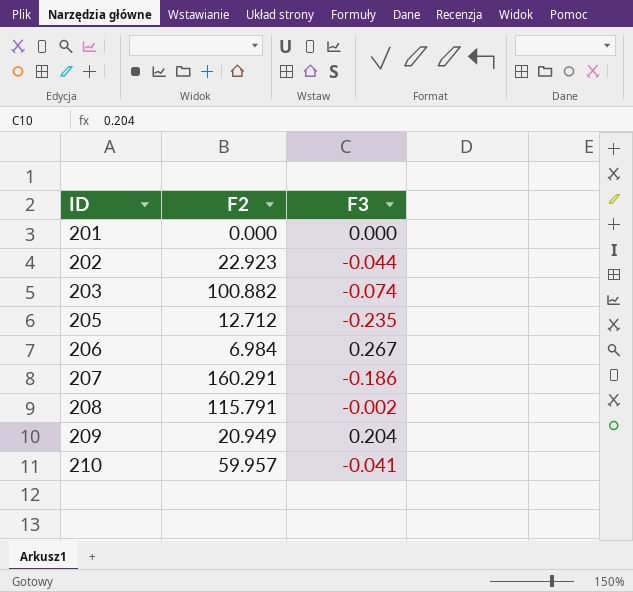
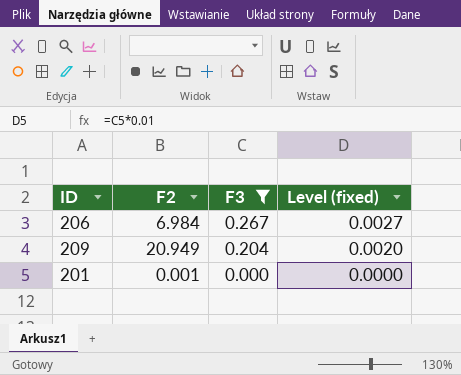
filter: none -> F3 >= 0.000
row order: ID ascending -> F3 descending
column Level (fixed) | formula: none -> [F3] * 0.01
201 | F2: 0.000 -> 0.001

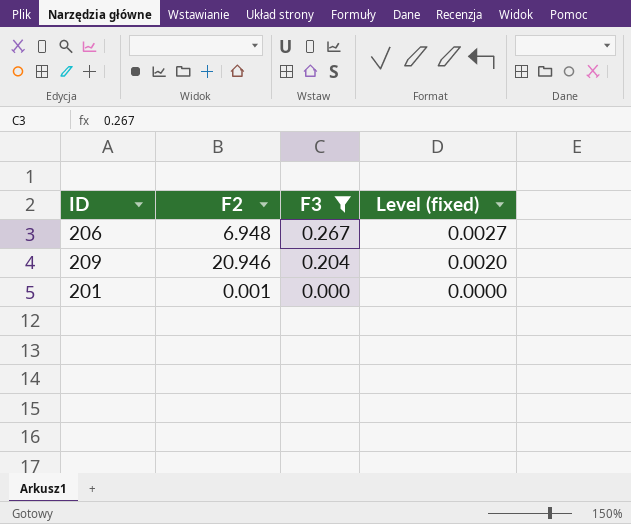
206 | F2: 6.984 -> 6.948
209 | F2: 20.949 -> 20.946

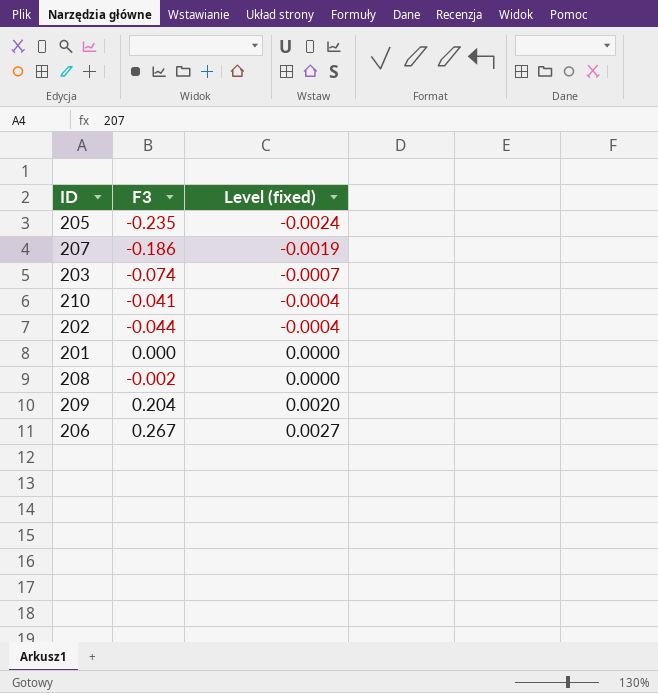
filter: F3 >= 0.000 -> none
row order: F3 descending -> Level (fixed) ascending
column F2 | position: 2 -> none

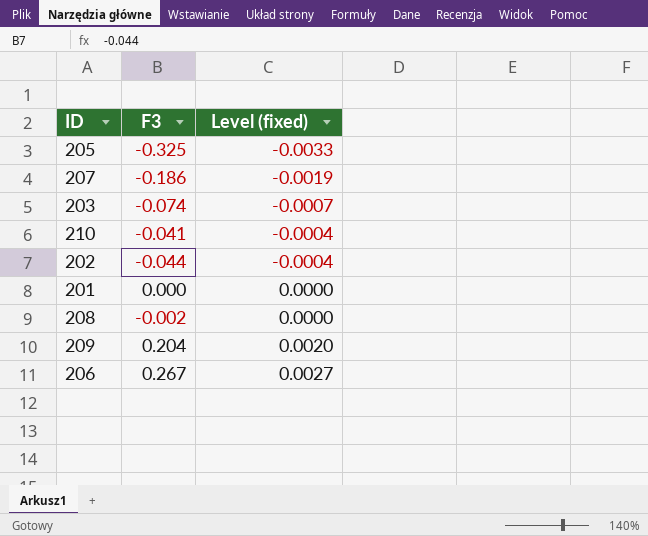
205 | F3: -0.235 -> -0.325
205 | Level (fixed): -0.0024 -> -0.0033

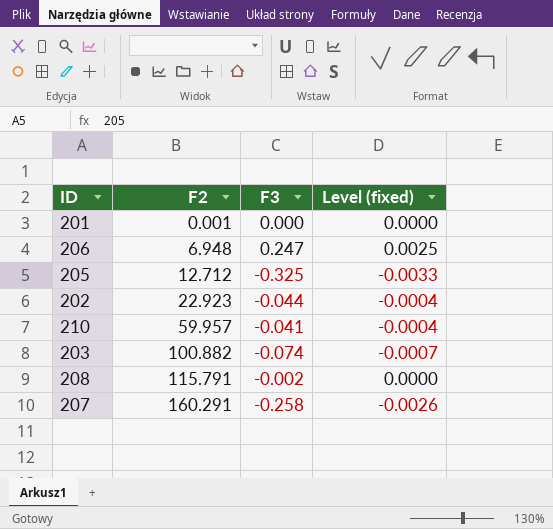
row order: Level (fixed) ascending -> F2 ascending
column F2 | position: none -> 2
row 209: 0.204 | 0.0020 -> none
206 | F3: 0.267 -> 0.247
206 | Level (fixed): 0.0027 -> 0.0025
207 | F3: -0.186 -> -0.258
207 | Level (fixed): -0.0019 -> -0.0026

